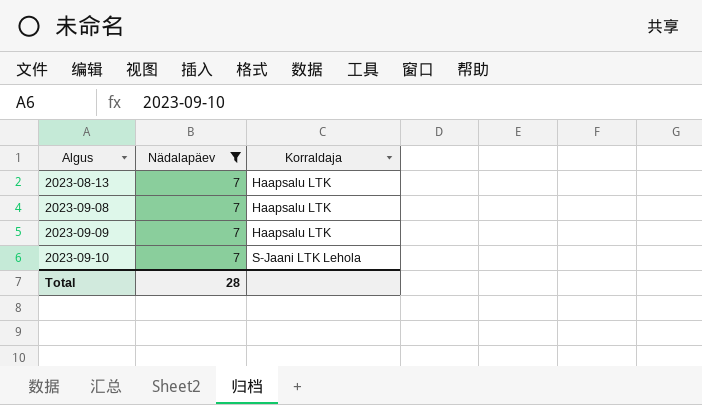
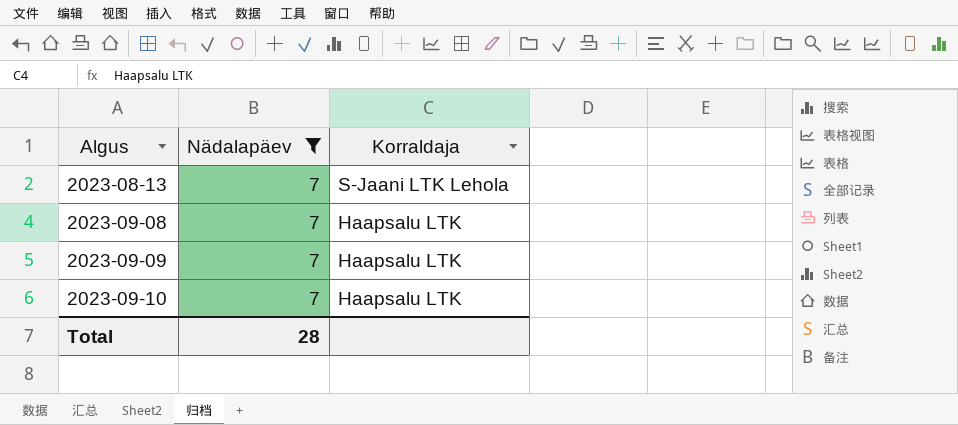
2023-08-13 | Korraldaja: Haapsalu LTK -> S-Jaani LTK Lehola
2023-09-10 | Korraldaja: S-Jaani LTK Lehola -> Haapsalu LTK

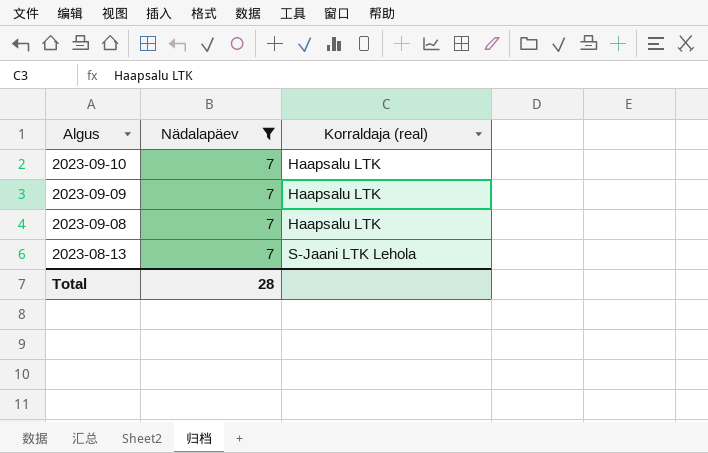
row order: Algus ascending -> Algus descending
column name: Korraldaja -> Korraldaja (real)

